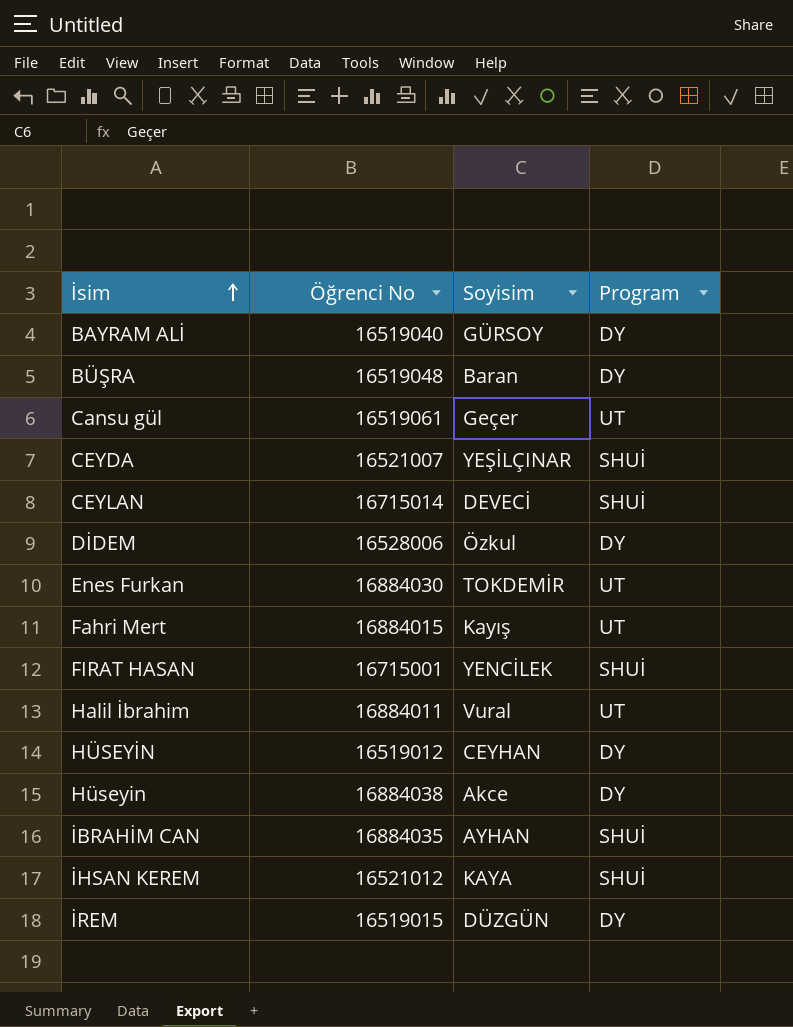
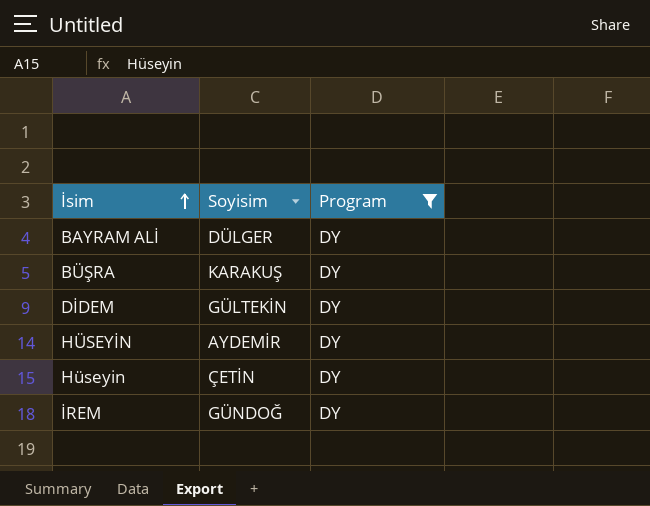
filter: none -> Program = DY
column Öğrenci No | position: 2 -> none
BAYRAM ALİ | Soyisim: GÜRSOY -> DÜLGER
BÜŞRA | Soyisim: Baran -> KARAKUŞ
DİDEM | Soyisim: Özkul -> GÜLTEKİN
HÜSEYİN | Soyisim: CEYHAN -> AYDEMİR
Hüseyin | Soyisim: Akce -> ÇETİN
İREM | Soyisim: DÜZGÜN -> GÜNDOĞ

